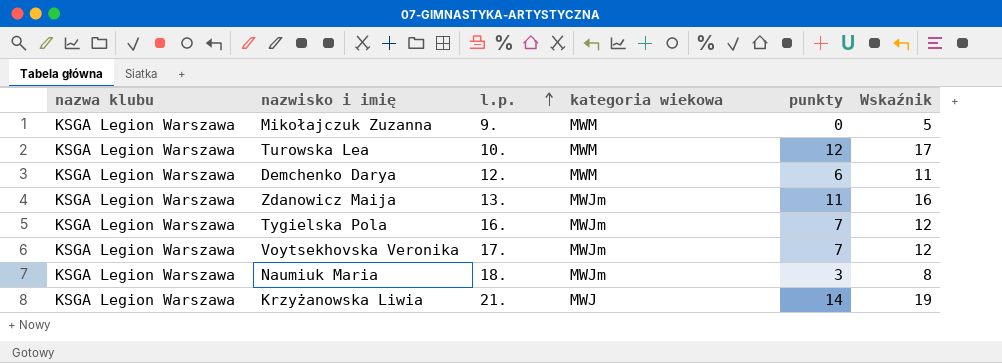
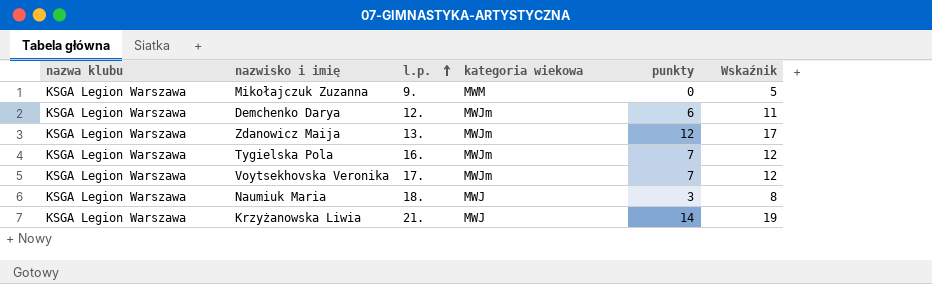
row Turowska Lea: KSGA Legion Warszawa | 10. | MWM | 12 | 17 -> none
Demchenko Darya | kategoria wiekowa: MWM -> MWJm
Zdanowicz Maija | punkty: 11 -> 12
Zdanowicz Maija | Wskaźnik: 16 -> 17
Naumiuk Maria | kategoria wiekowa: MWJm -> MWJ

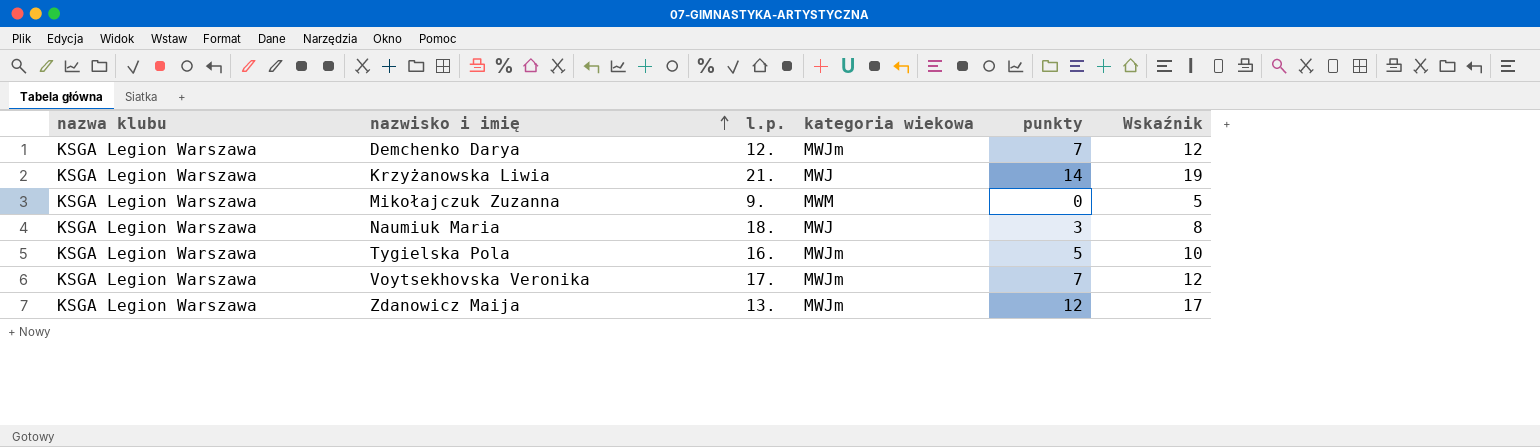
row order: l.p. ascending -> nazwisko i imię ascending
Demchenko Darya | punkty: 6 -> 7
Demchenko Darya | Wskaźnik: 11 -> 12
Tygielska Pola | punkty: 7 -> 5
Tygielska Pola | Wskaźnik: 12 -> 10

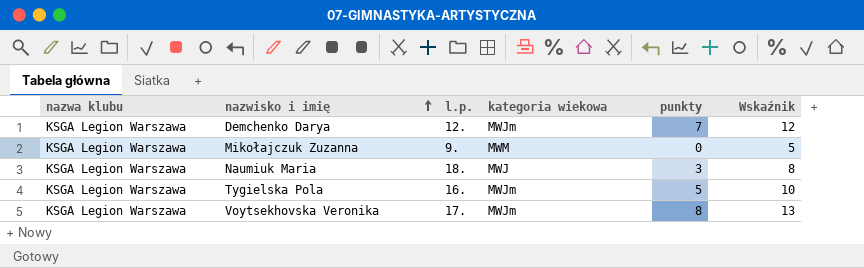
row Krzyżanowska Liwia: KSGA Legion Warszawa | 21. | MWJ | 14 | 19 -> none
row Zdanowicz Maija: KSGA Legion Warszawa | 13. | MWJm | 12 | 17 -> none
Voytsekhovska Veronika | punkty: 7 -> 8
Voytsekhovska Veronika | Wskaźnik: 12 -> 13

